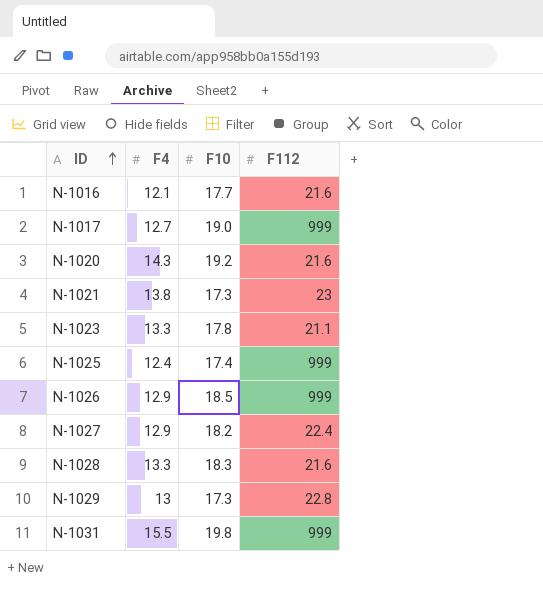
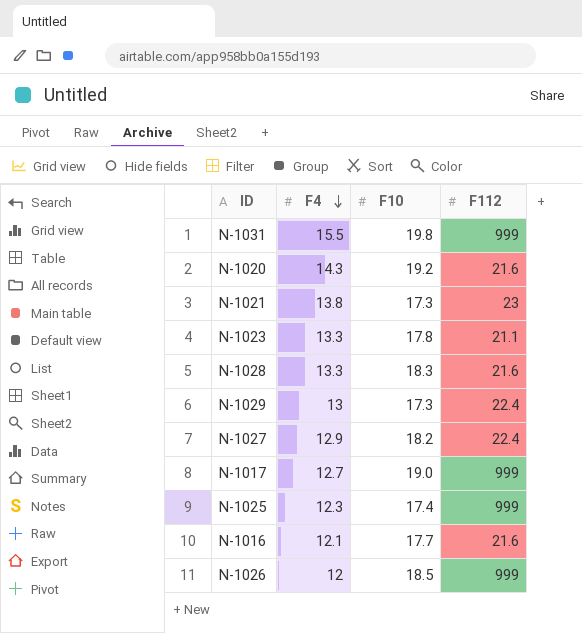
row order: ID ascending -> F4 descending
N-1029 | F112: 22.8 -> 22.4
N-1025 | F4: 12.4 -> 12.3
N-1026 | F4: 12.9 -> 12

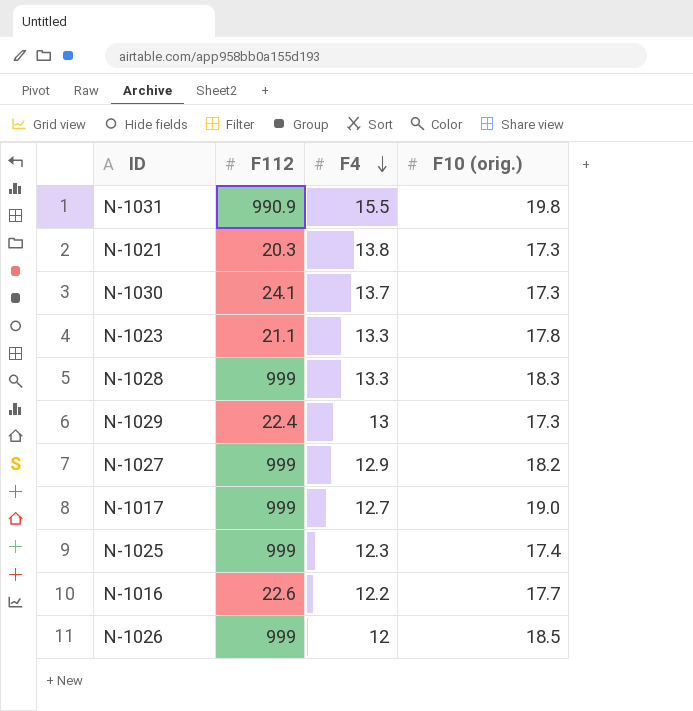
column F112 | position: 4 -> 2
column name: F10 -> F10 (orig.)
row N-1020: 14.3 | 19.2 | 21.6 -> none
N-1031 | F112: 999 -> 990.9
N-1021 | F112: 23 -> 20.3
row N-1030: none -> 24.1 | 13.7 | 17.3
N-1028 | F112: 21.6 -> 999
N-1027 | F112: 22.4 -> 999
N-1016 | F112: 21.6 -> 22.6
N-1016 | F4: 12.1 -> 12.2

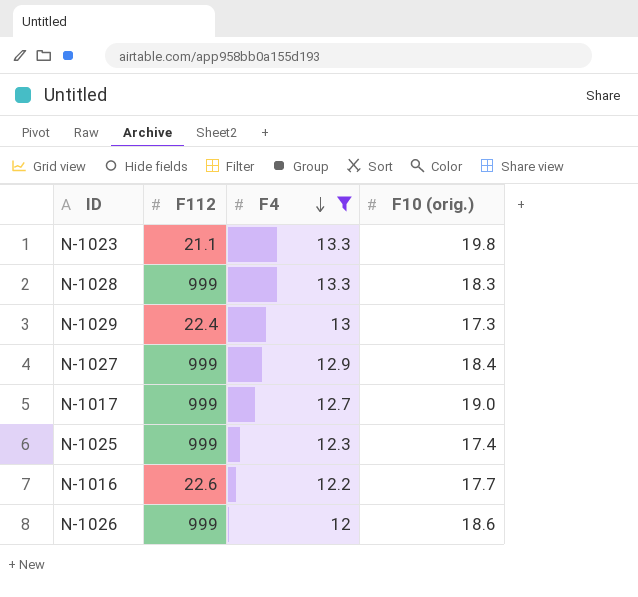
filter: none -> F4 <= 13.3
N-1023 | F10 (orig.): 17.8 -> 19.8
N-1027 | F10 (orig.): 18.2 -> 18.4
N-1026 | F10 (orig.): 18.5 -> 18.6

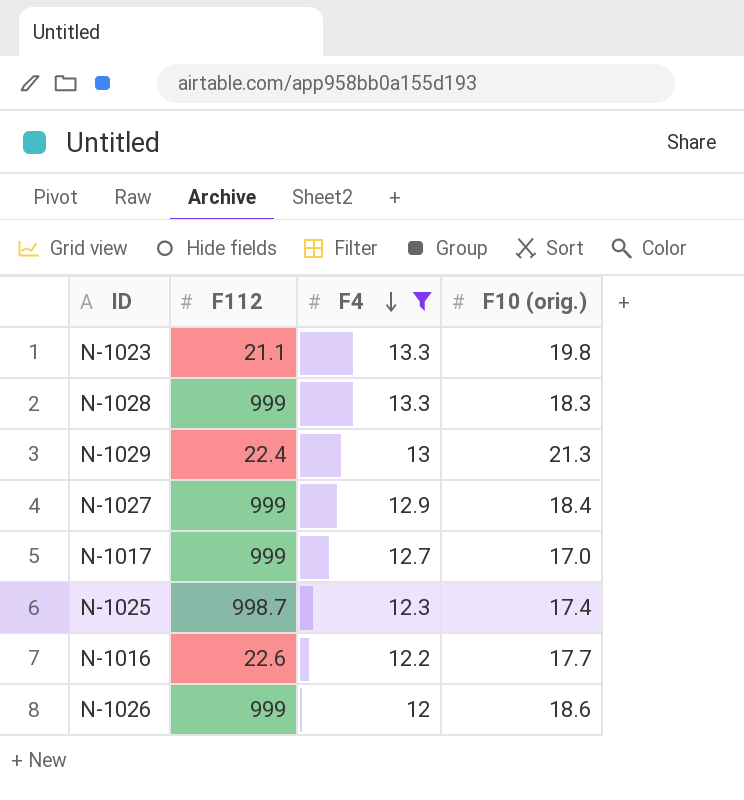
N-1029 | F10 (orig.): 17.3 -> 21.3
N-1017 | F10 (orig.): 19.0 -> 17.0
N-1025 | F112: 999 -> 998.7

